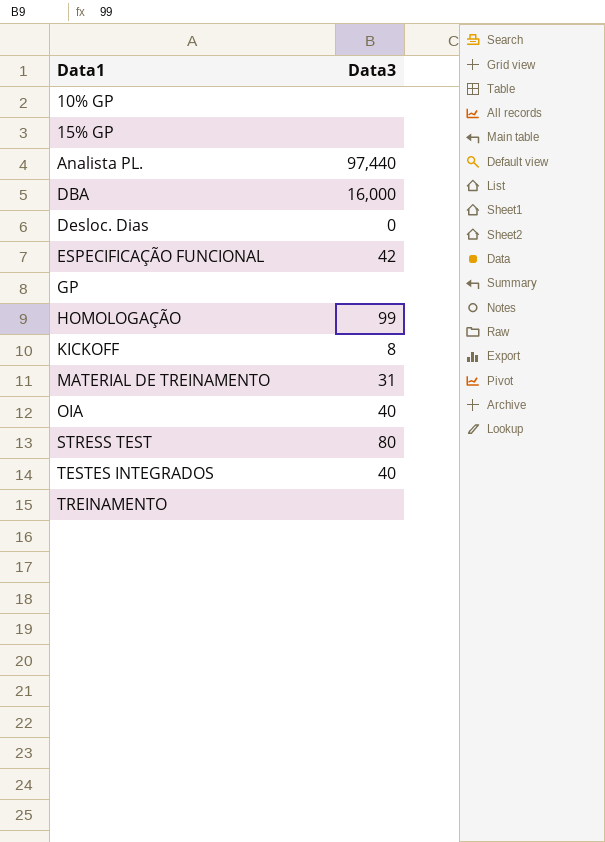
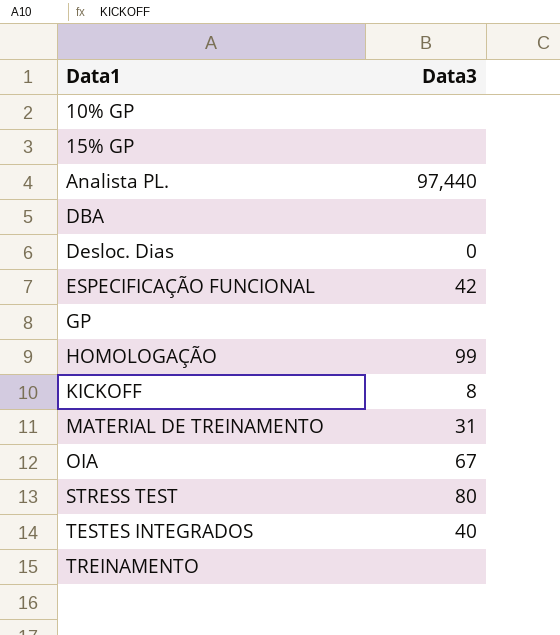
DBA | Data3: 16,000 -> none
OIA | Data3: 40 -> 67

